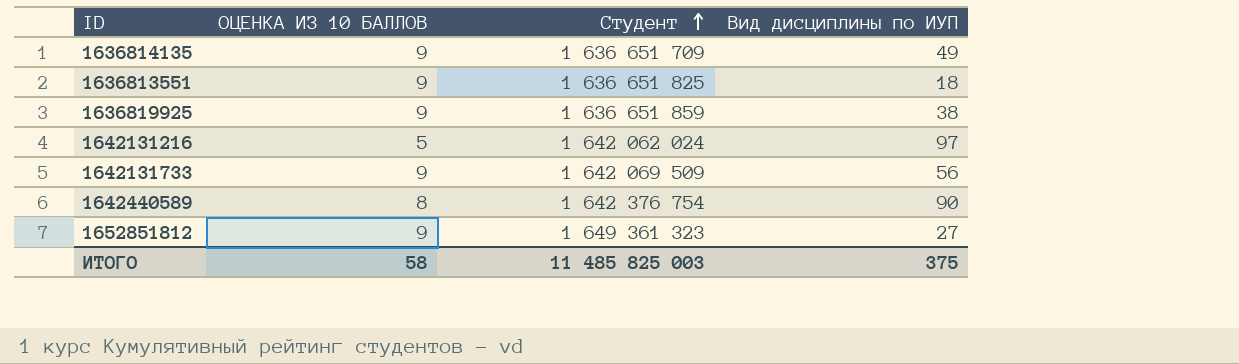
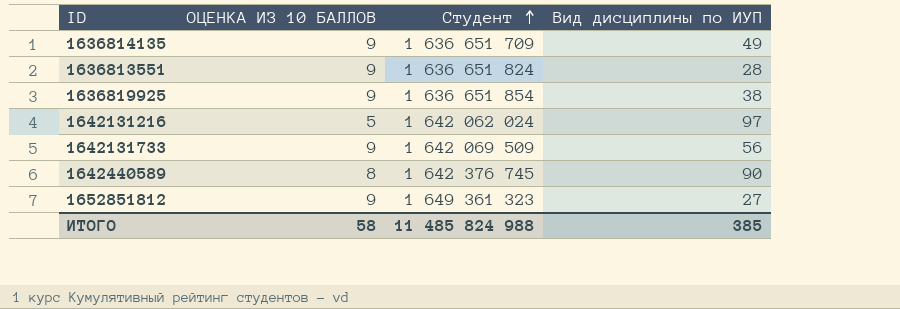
1636813551 | Студент: 1 636 651 825 -> 1 636 651 824
1636813551 | Вид дисциплины по ИУП: 18 -> 28
1636819925 | Студент: 1 636 651 859 -> 1 636 651 854
1642440589 | Студент: 1 642 376 754 -> 1 642 376 745
ИТОГО | Студент: 11 485 825 003 -> 11 485 824 988
ИТОГО | Вид дисциплины по ИУП: 375 -> 385

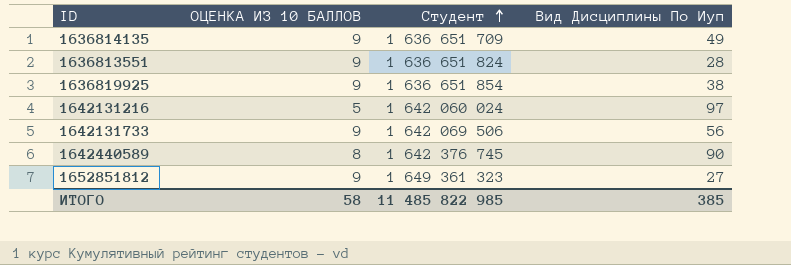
column name: Вид дисциплины по ИУП -> Вид Дисциплины По Иуп
1642131216 | Студент: 1 642 062 024 -> 1 642 060 024
1642131733 | Студент: 1 642 069 509 -> 1 642 069 506
ИТОГО | Студент: 11 485 824 988 -> 11 485 822 985

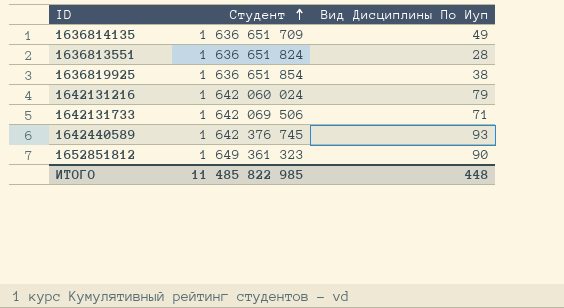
column ОЦЕНКА ИЗ 10 БАЛЛОВ | position: 2 -> none
1642131216 | Вид Дисциплины По Иуп: 97 -> 79
1642131733 | Вид Дисциплины По Иуп: 56 -> 71
1642440589 | Вид Дисциплины По Иуп: 90 -> 93
1652851812 | Вид Дисциплины По Иуп: 27 -> 90
ИТОГО | Вид Дисциплины По Иуп: 385 -> 448

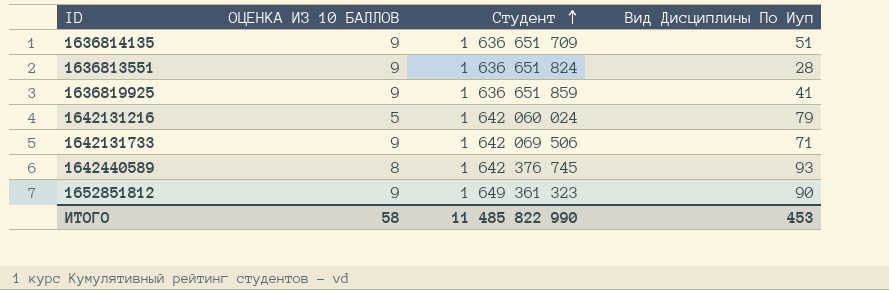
column ОЦЕНКА ИЗ 10 БАЛЛОВ | position: none -> 2
1636814135 | Вид Дисциплины По Иуп: 49 -> 51
1636819925 | Студент: 1 636 651 854 -> 1 636 651 859
1636819925 | Вид Дисциплины По Иуп: 38 -> 41
ИТОГО | Студент: 11 485 822 985 -> 11 485 822 990
ИТОГО | Вид Дисциплины По Иуп: 448 -> 453

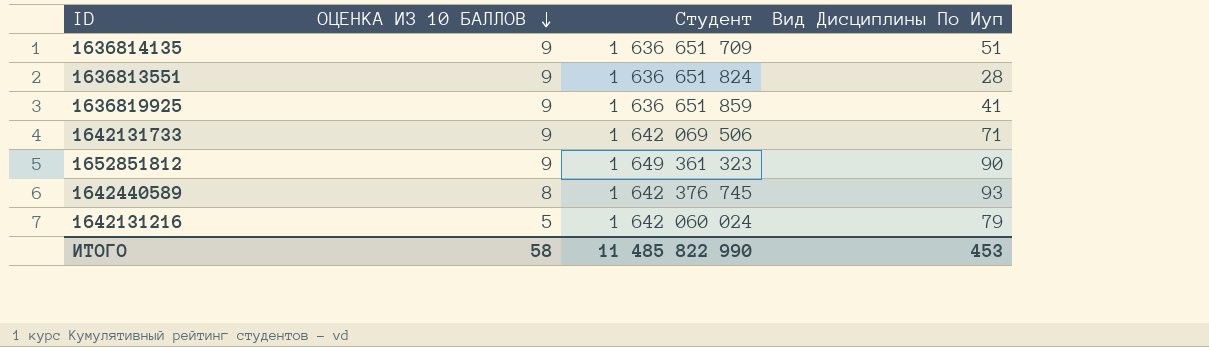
row order: Студент ascending -> ОЦЕНКА ИЗ 10 БАЛЛОВ descending

